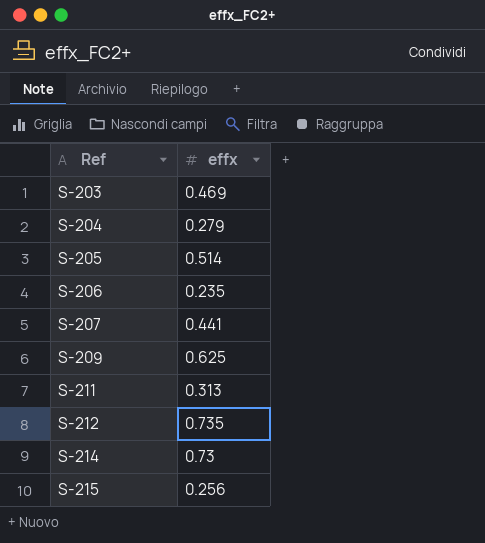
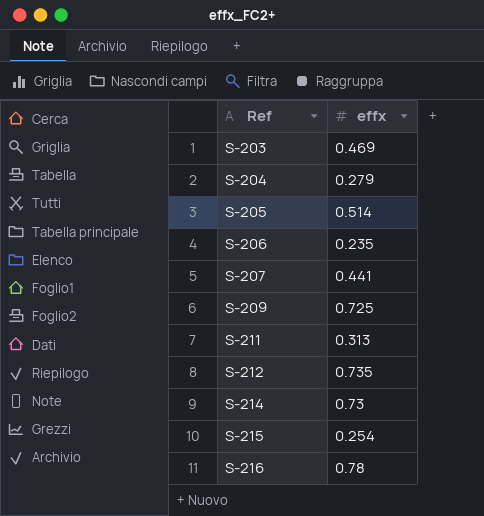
S-209 | effx: 0.625 -> 0.725
S-215 | effx: 0.256 -> 0.254
row S-216: none -> 0.78

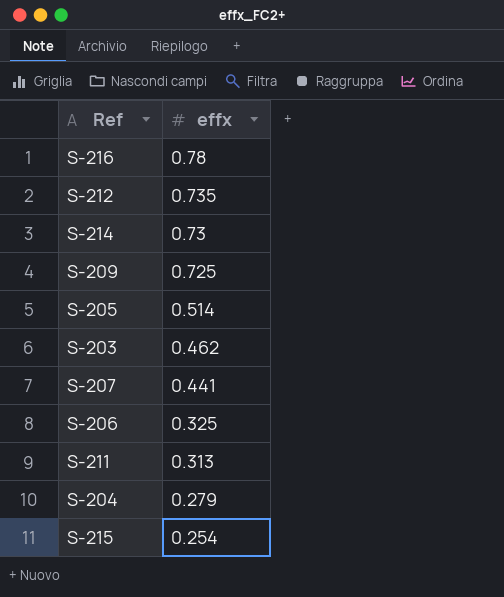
row order: Ref ascending -> effx descending
S-203 | effx: 0.469 -> 0.462
S-206 | effx: 0.235 -> 0.325

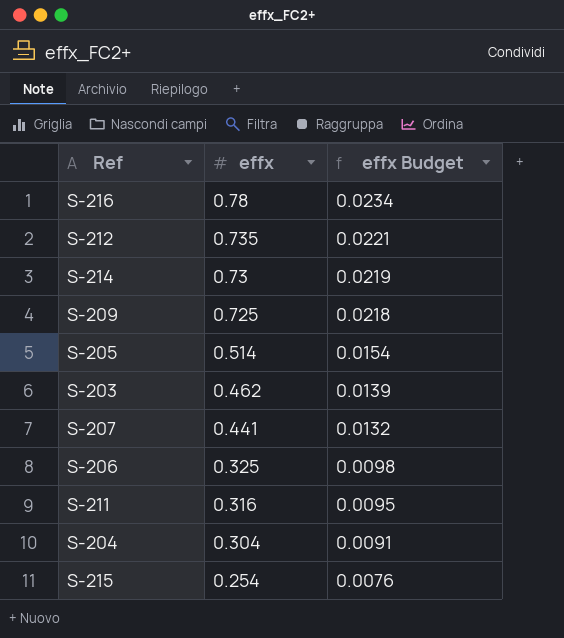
column effx Budget | formula: none -> [effx] * 0.03
S-211 | effx: 0.313 -> 0.316
S-204 | effx: 0.279 -> 0.304

